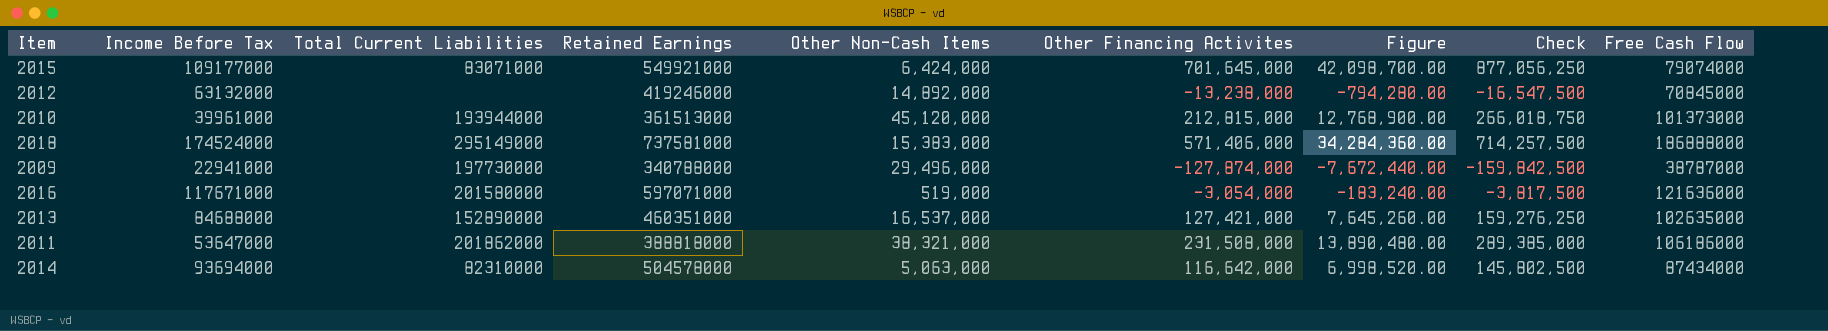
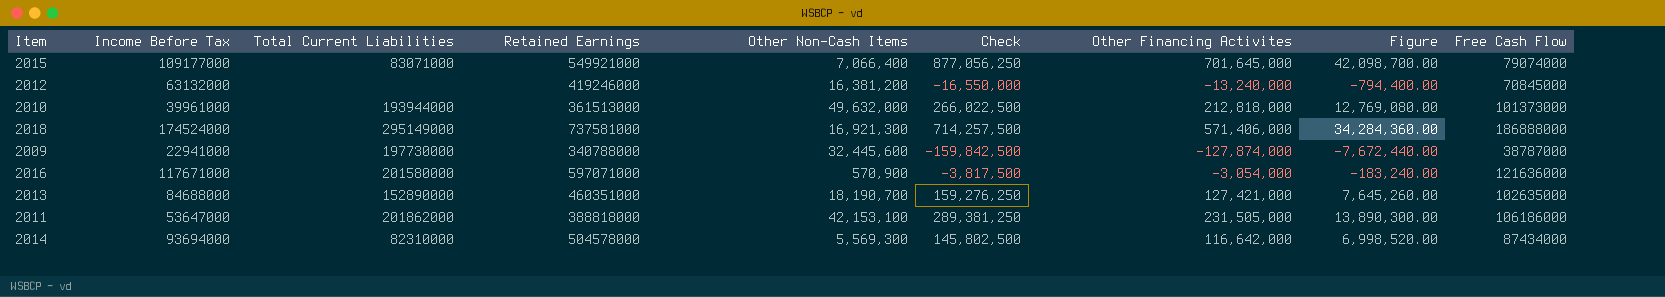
column Check | position: 8 -> 6
2015 | Other Non-Cash Items: 6,424,000 -> 7,066,400
2012 | Other Non-Cash Items: 14,892,000 -> 16,381,200
2012 | Check: -16,547,500 -> -16,550,000
2012 | Other Financing Activites: -13,238,000 -> -13,240,000
2012 | Figure: -794,280.00 -> -794,400.00
2010 | Other Non-Cash Items: 45,120,000 -> 49,632,000
2010 | Check: 266,018,750 -> 266,022,500
2010 | Other Financing Activites: 212,815,000 -> 212,818,000
2010 | Figure: 12,768,900.00 -> 12,769,080.00
2018 | Other Non-Cash Items: 15,383,000 -> 16,921,300
2009 | Other Non-Cash Items: 29,496,000 -> 32,445,600
2016 | Other Non-Cash Items: 519,000 -> 570,900
2013 | Other Non-Cash Items: 16,537,000 -> 18,190,700
2011 | Other Non-Cash Items: 38,321,000 -> 42,153,100
2011 | Check: 289,385,000 -> 289,381,250
2011 | Other Financing Activites: 231,508,000 -> 231,505,000
2011 | Figure: 13,890,480.00 -> 13,890,300.00
2014 | Other Non-Cash Items: 5,063,000 -> 5,569,300

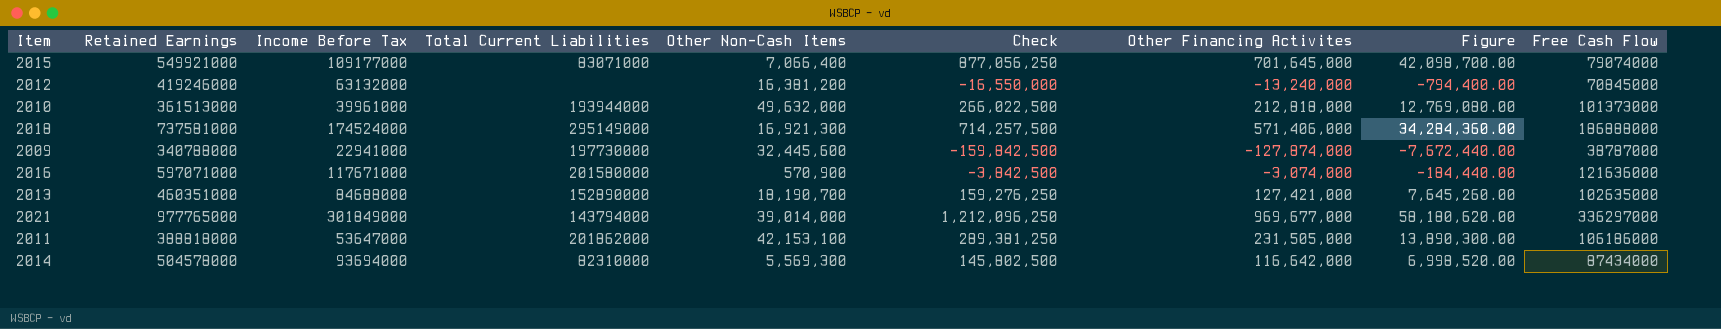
column Retained Earnings | position: 4 -> 2
2016 | Check: -3,817,500 -> -3,842,500
2016 | Other Financing Activites: -3,054,000 -> -3,074,000
2016 | Figure: -183,240.00 -> -184,440.00
row 2021: none -> 977765000 | 301849000 | 143794000 | 39,014,000 | 1,212,096,250 | 969,677,000 | 58,180,620.00 | 336297000

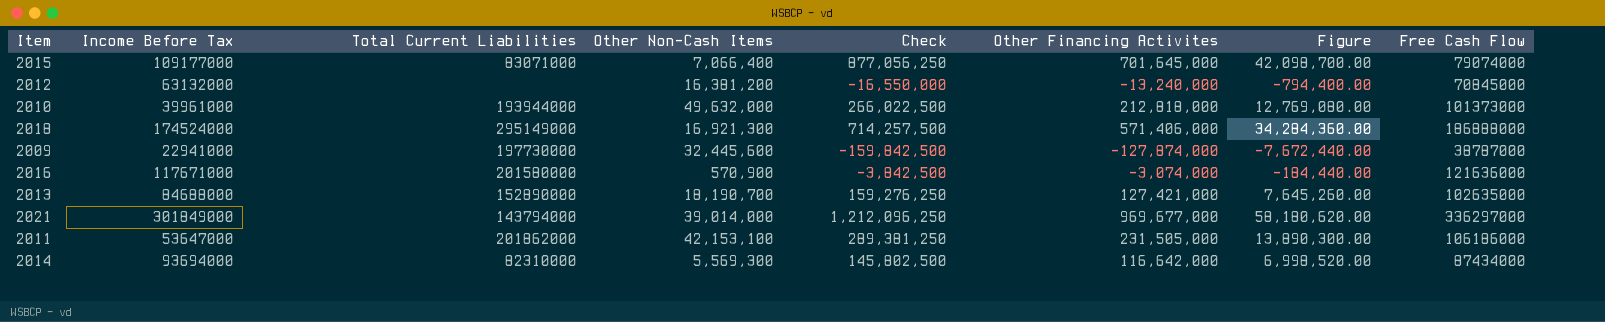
column Retained Earnings | position: 2 -> none

